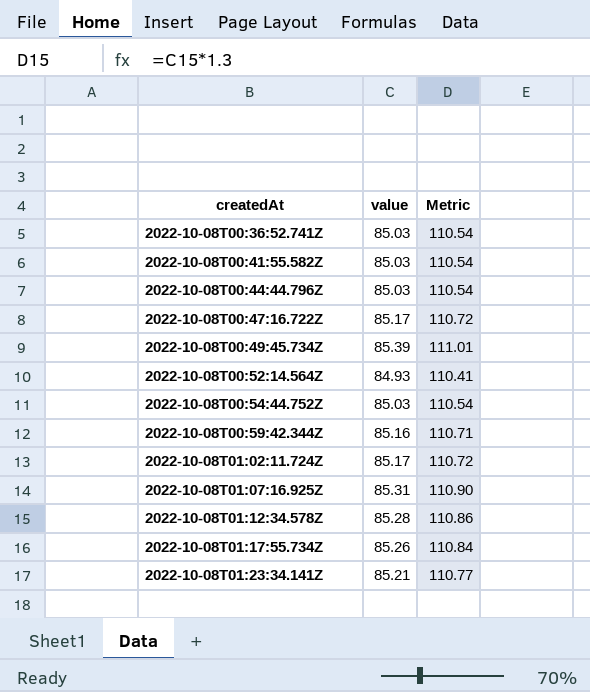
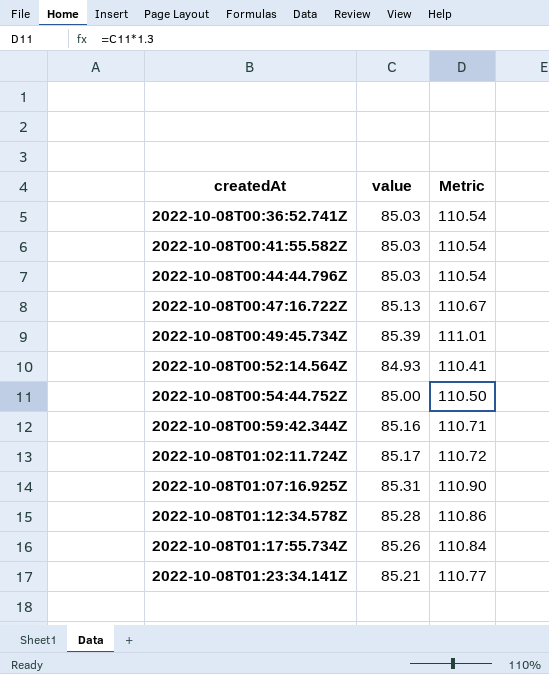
2022-10-08T00:47:16.722Z | value: 85.17 -> 85.13
2022-10-08T00:47:16.722Z | Metric: 110.72 -> 110.67
2022-10-08T00:54:44.752Z | value: 85.03 -> 85.00
2022-10-08T00:54:44.752Z | Metric: 110.54 -> 110.50

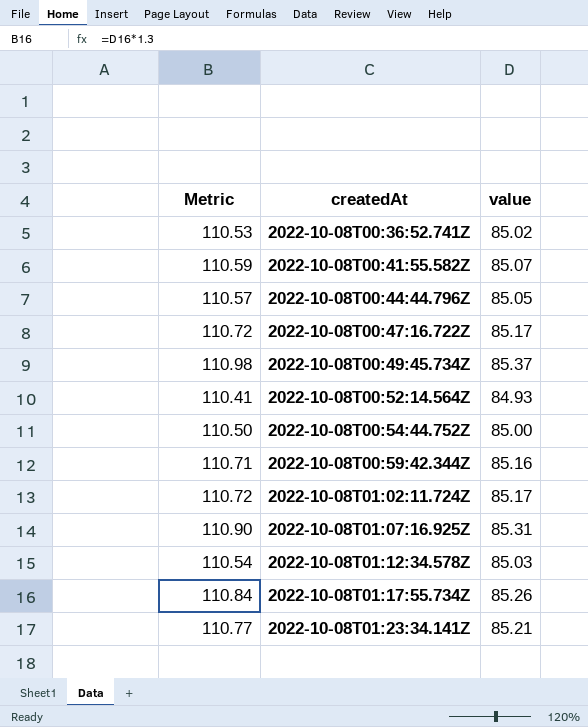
column Metric | position: 3 -> 1
2022-10-08T00:36:52.741Z | Metric: 110.54 -> 110.53
2022-10-08T00:36:52.741Z | value: 85.03 -> 85.02
2022-10-08T00:41:55.582Z | Metric: 110.54 -> 110.59
2022-10-08T00:41:55.582Z | value: 85.03 -> 85.07
2022-10-08T00:44:44.796Z | Metric: 110.54 -> 110.57
2022-10-08T00:44:44.796Z | value: 85.03 -> 85.05
2022-10-08T00:47:16.722Z | Metric: 110.67 -> 110.72
2022-10-08T00:47:16.722Z | value: 85.13 -> 85.17
2022-10-08T00:49:45.734Z | Metric: 111.01 -> 110.98
2022-10-08T00:49:45.734Z | value: 85.39 -> 85.37
2022-10-08T01:12:34.578Z | Metric: 110.86 -> 110.54
2022-10-08T01:12:34.578Z | value: 85.28 -> 85.03

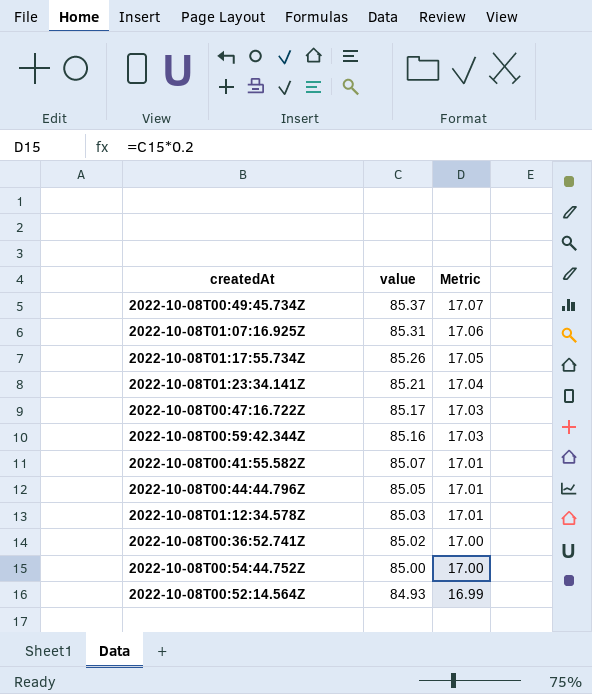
row order: createdAt ascending -> value descending
column Metric | formula: [value] * 1.3 -> [value] * 0.2
column Metric | position: 1 -> 3
row 2022-10-08T01:02:11.724Z: 110.72 | 85.17 -> none

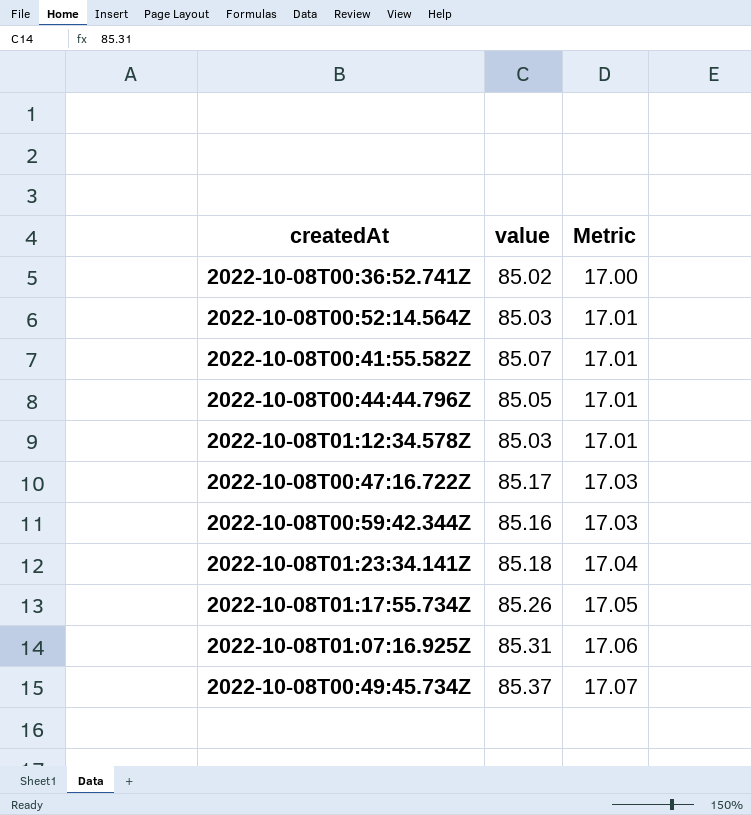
row order: value descending -> Metric ascending
row 2022-10-08T00:54:44.752Z: 85.00 | 17.00 -> none
2022-10-08T00:52:14.564Z | value: 84.93 -> 85.03
2022-10-08T00:52:14.564Z | Metric: 16.99 -> 17.01
2022-10-08T01:23:34.141Z | value: 85.21 -> 85.18

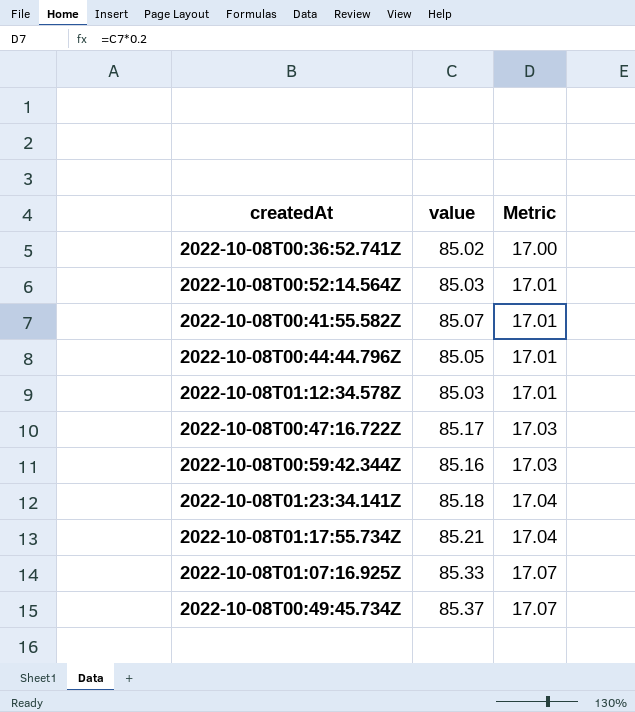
2022-10-08T01:17:55.734Z | value: 85.26 -> 85.21
2022-10-08T01:17:55.734Z | Metric: 17.05 -> 17.04
2022-10-08T01:07:16.925Z | value: 85.31 -> 85.33
2022-10-08T01:07:16.925Z | Metric: 17.06 -> 17.07

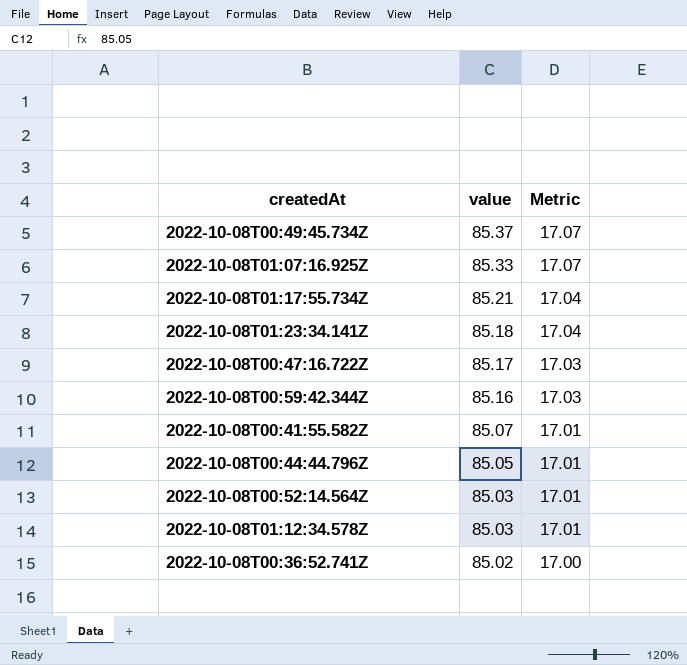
row order: Metric ascending -> value descending

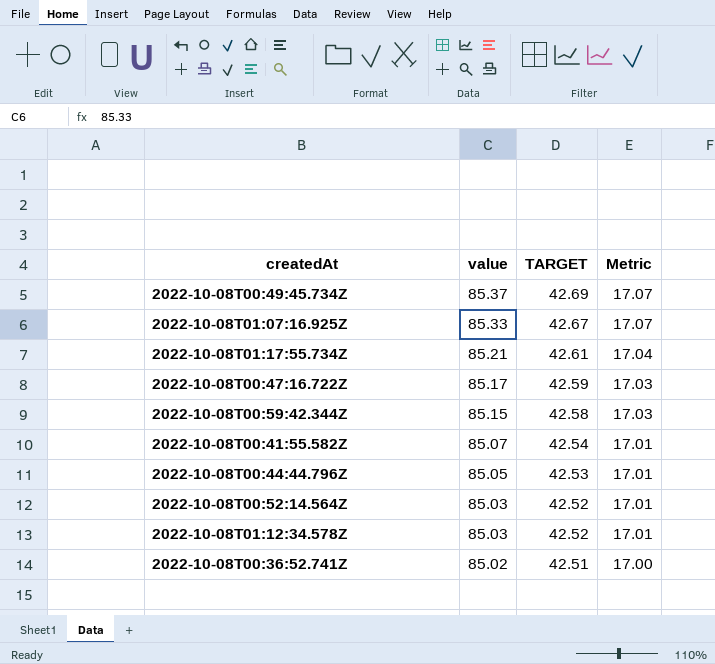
column TARGET | formula: none -> [value] * 0.5
row 2022-10-08T01:23:34.141Z: 85.18 | 17.04 -> none
2022-10-08T00:59:42.344Z | value: 85.16 -> 85.15

